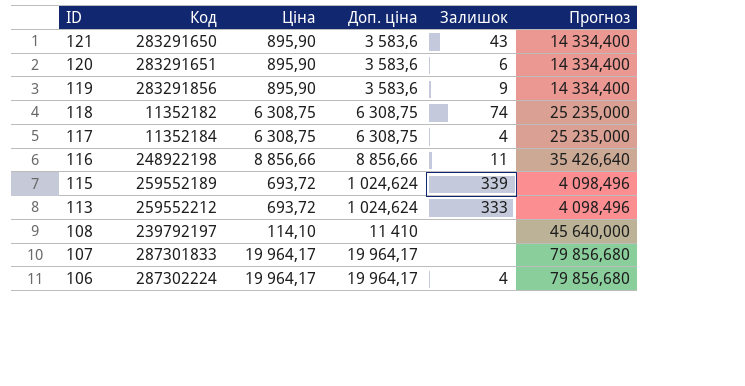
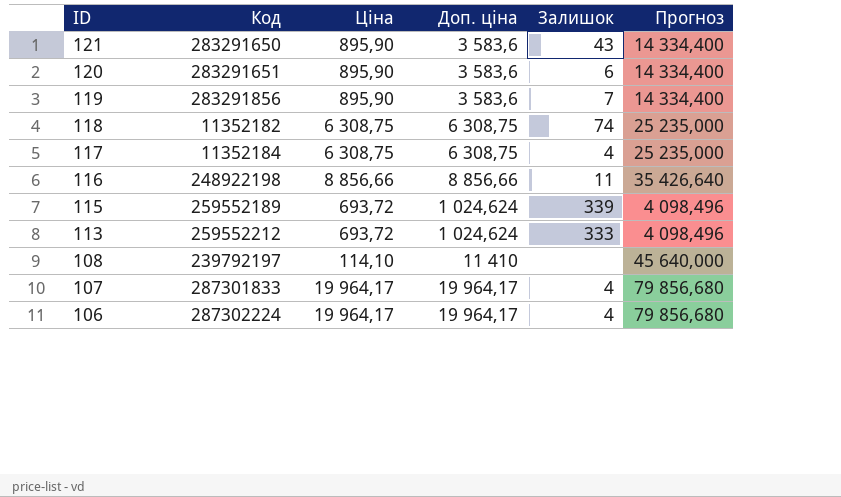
119 | Залишок: 9 -> 7
107 | Залишок: none -> 4

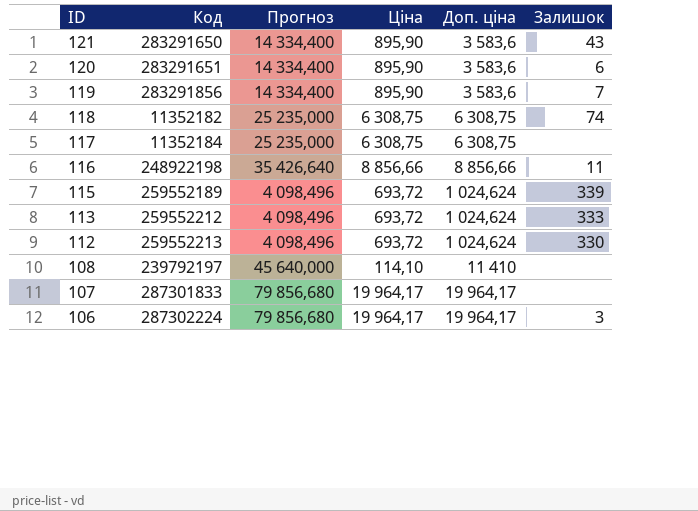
column Прогноз | position: 6 -> 3
117 | Залишок: 4 -> none
row 112: none -> 259552213 | 4 098,496 | 693,72 | 1 024,624 | 330
107 | Залишок: 4 -> none
106 | Залишок: 4 -> 3

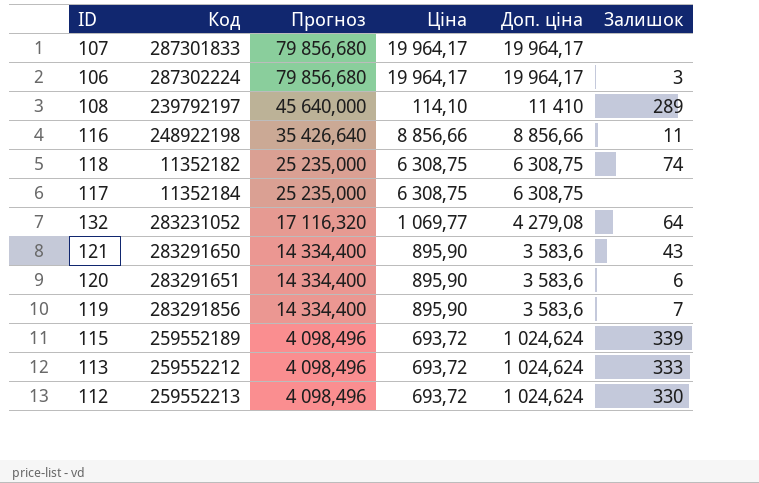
row order: ID descending -> Прогноз descending
108 | Залишок: none -> 289
row 132: none -> 283231052 | 17 116,320 | 1 069,77 | 4 279,08 | 64

